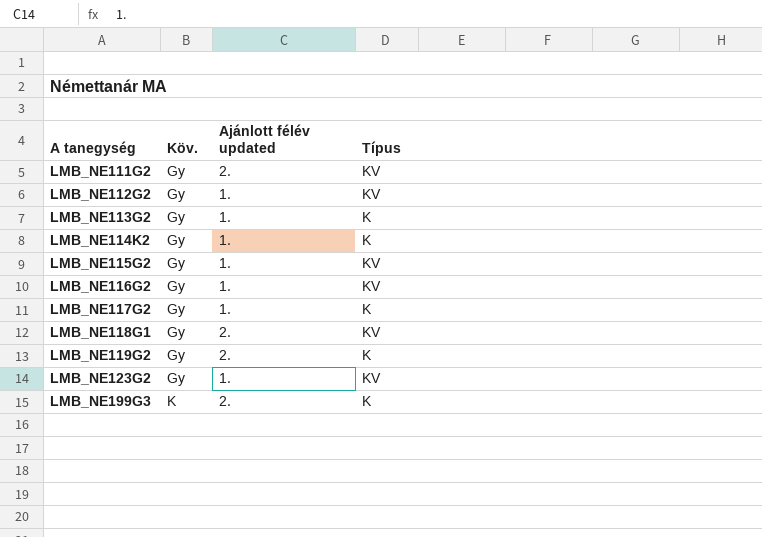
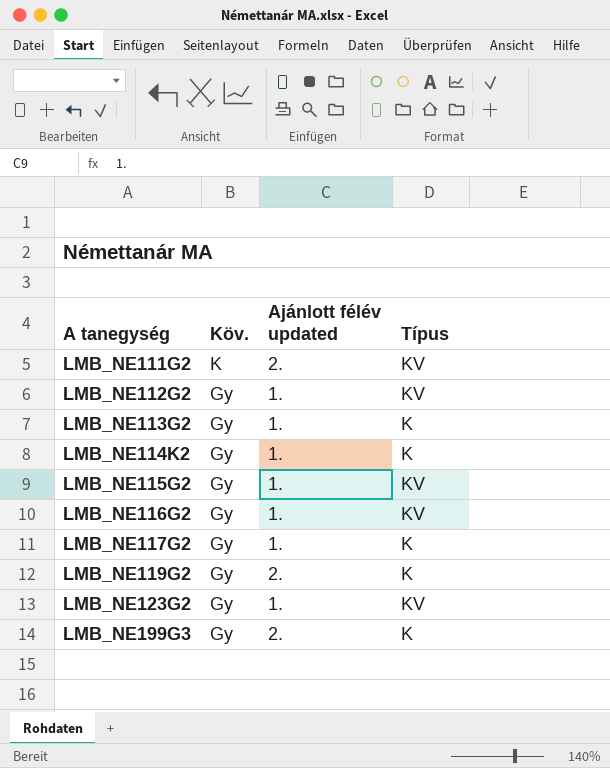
row LMB_NE118G1: Gy | 2. | KV -> none
LMB_NE111G2 | Köv.: Gy -> K
LMB_NE199G3 | Köv.: K -> Gy

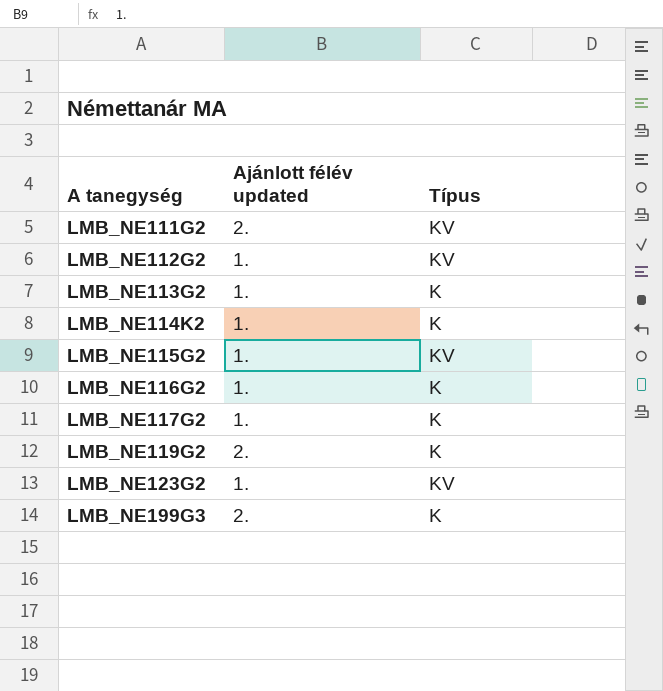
column Köv. | position: 2 -> none
LMB_NE116G2 | Típus: KV -> K

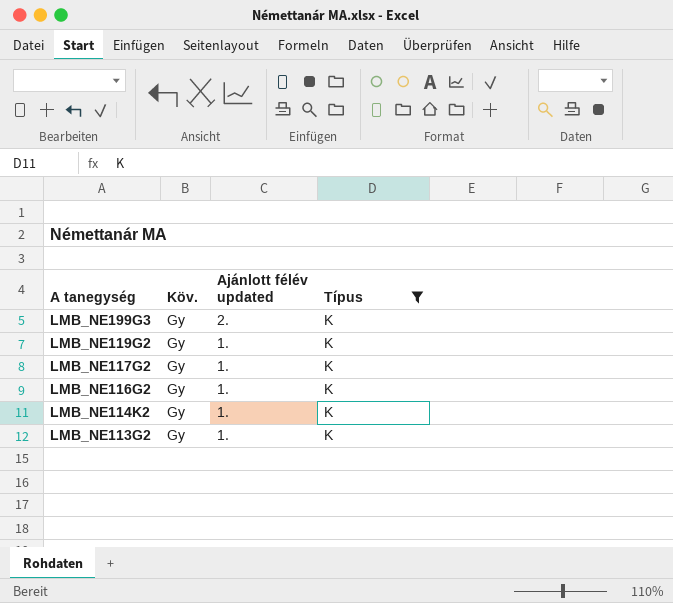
filter: none -> Típus = K
row order: A tanegység ascending -> A tanegység descending
column Köv. | position: none -> 2
LMB_NE119G2 | Ajánlott félév updated: 2. -> 1.

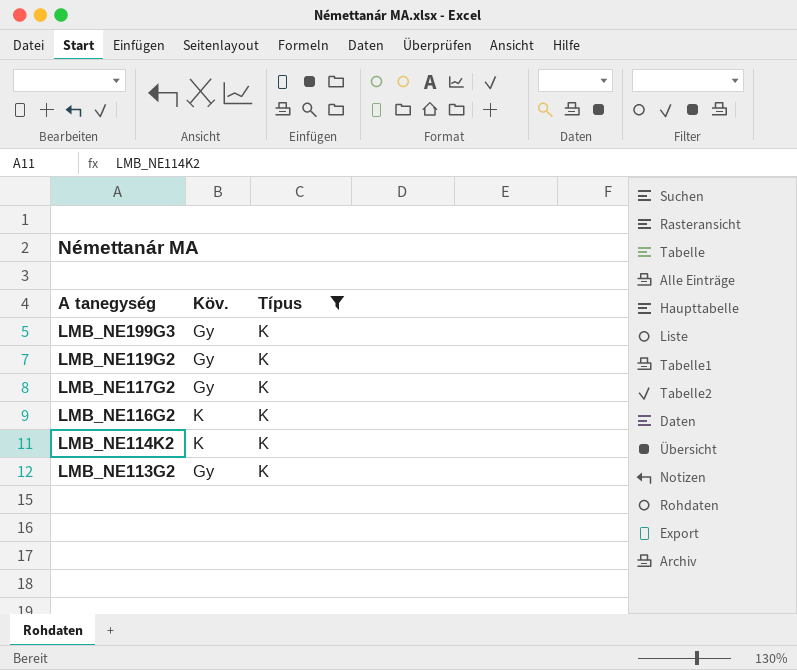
column Ajánlott félév updated | position: 3 -> none
LMB_NE116G2 | Köv.: Gy -> K
LMB_NE114K2 | Köv.: Gy -> K

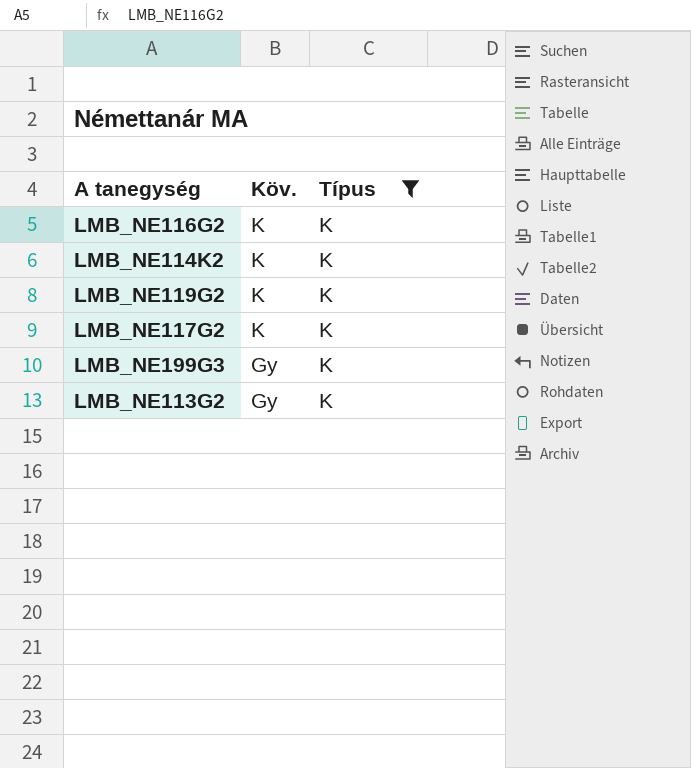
row order: A tanegység descending -> Köv. descending
LMB_NE119G2 | Köv.: Gy -> K
LMB_NE117G2 | Köv.: Gy -> K

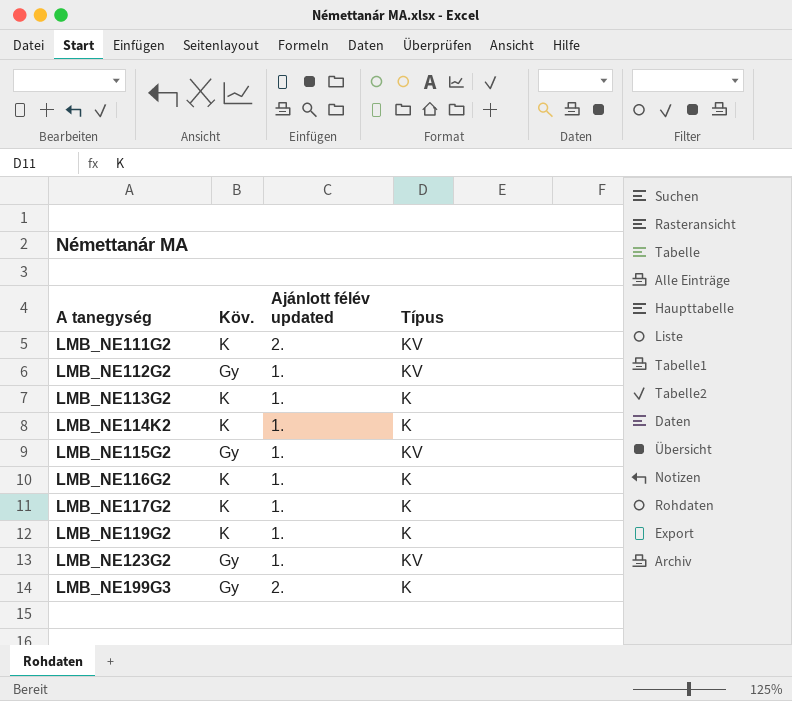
filter: Típus = K -> none
row order: Köv. descending -> A tanegység ascending
column Ajánlott félév updated | position: none -> 3
LMB_NE113G2 | Köv.: Gy -> K

